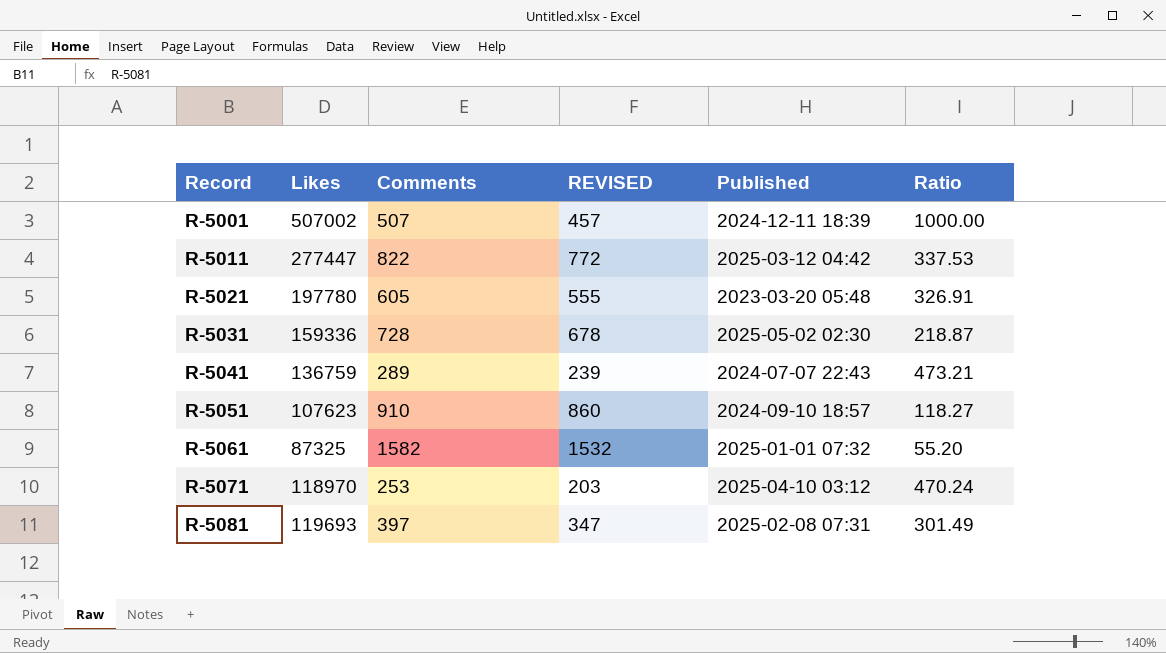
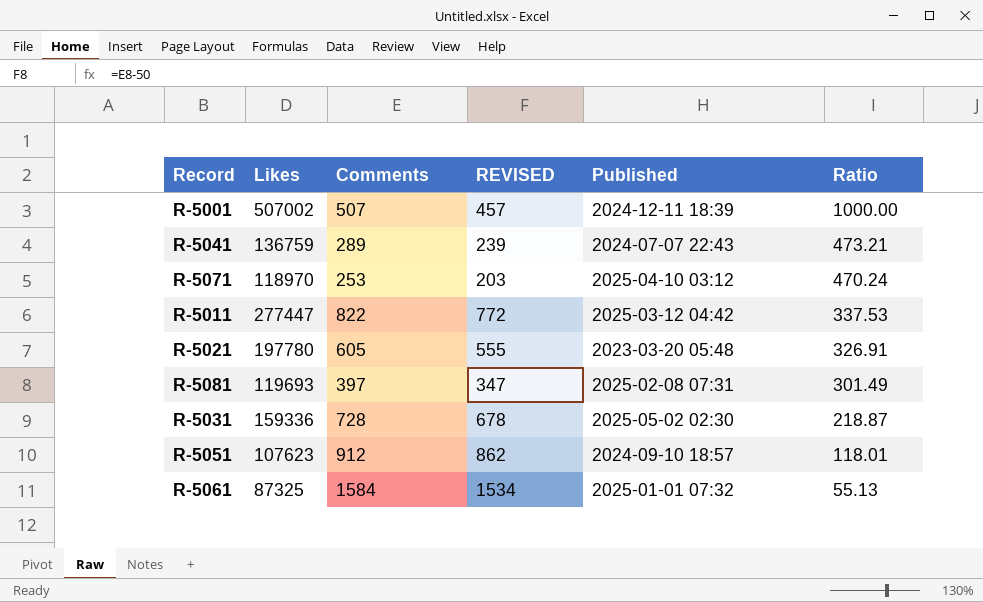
row order: Record ascending -> Ratio descending
R-5051 | Comments: 910 -> 912
R-5051 | REVISED: 860 -> 862
R-5051 | Ratio: 118.27 -> 118.01
R-5061 | Comments: 1582 -> 1584
R-5061 | REVISED: 1532 -> 1534
R-5061 | Ratio: 55.20 -> 55.13

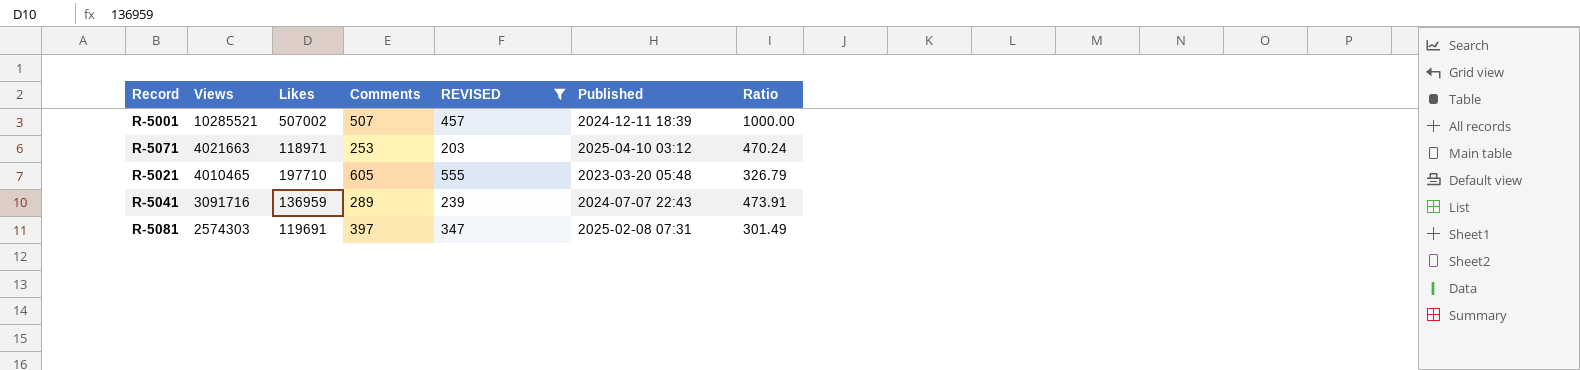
filter: none -> REVISED <= 555
row order: Ratio descending -> Views descending
column Views | position: none -> 2
R-5071 | Likes: 118970 -> 118971
R-5021 | Likes: 197780 -> 197710
R-5021 | Ratio: 326.91 -> 326.79
R-5041 | Likes: 136759 -> 136959
R-5041 | Ratio: 473.21 -> 473.91
R-5081 | Likes: 119693 -> 119691

